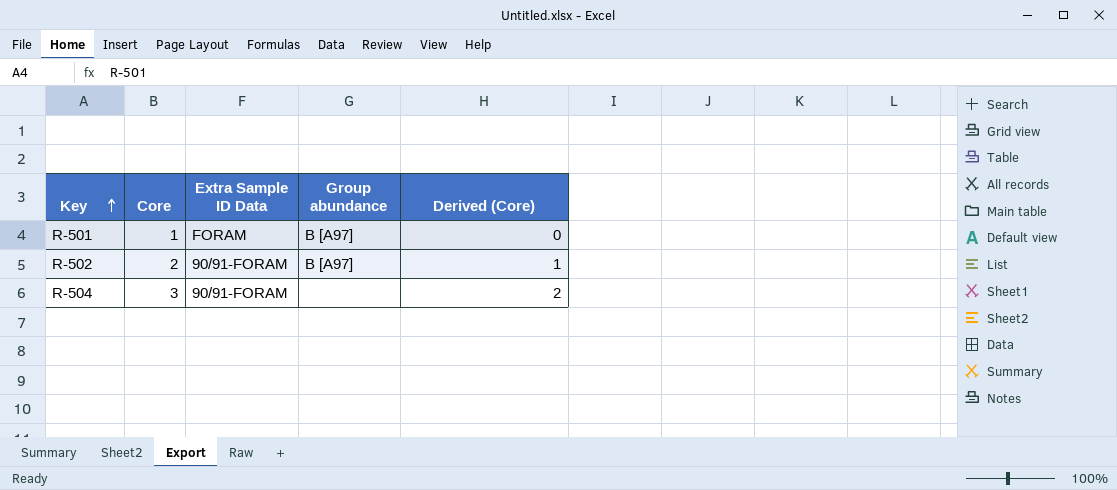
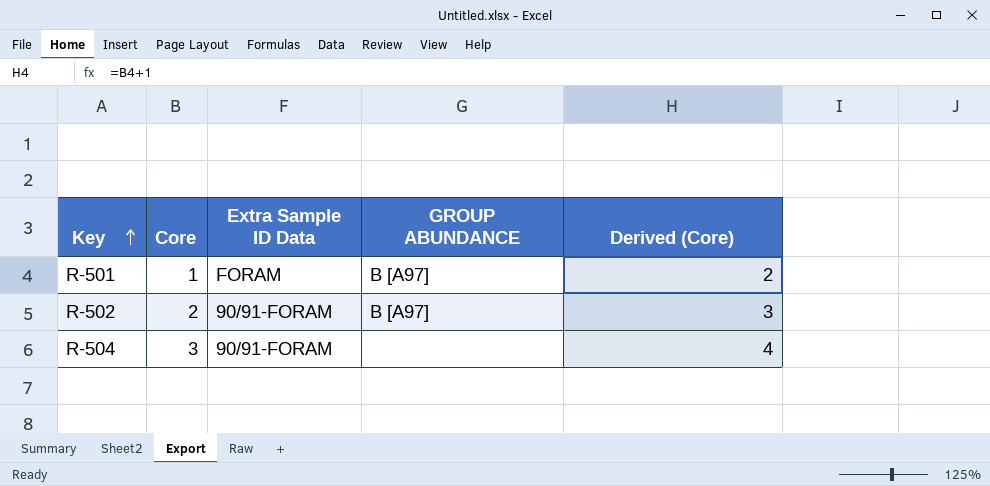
column name: Group abundance -> GROUP ABUNDANCE
column Derived (Core) | formula: [Core] - 1 -> [Core] + 1

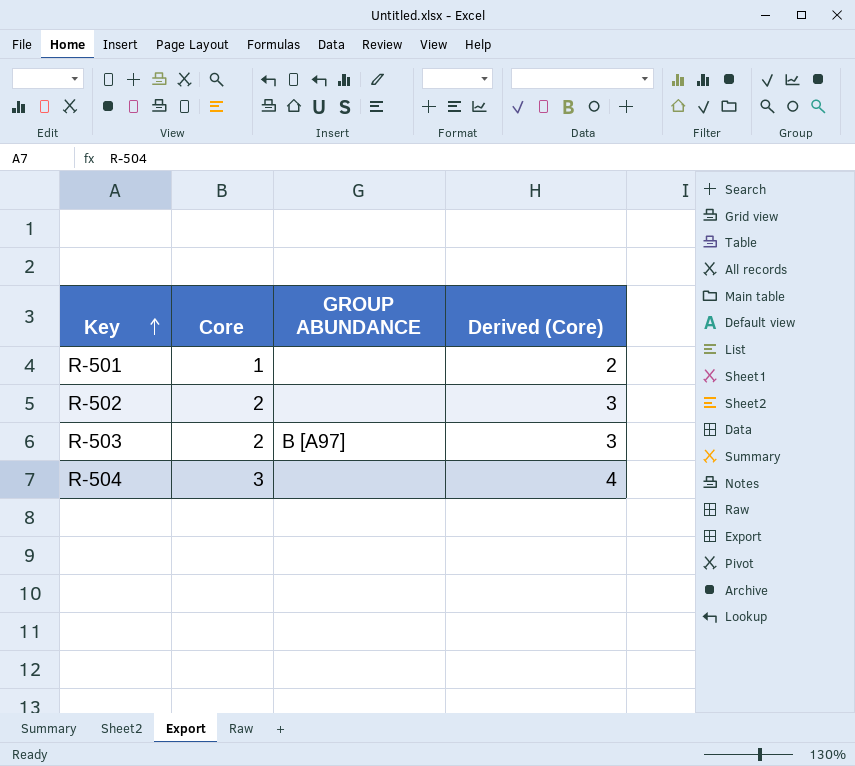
column Extra Sample ID Data | position: 3 -> none
R-501 | GROUP ABUNDANCE: B [A97] -> none
R-502 | GROUP ABUNDANCE: B [A97] -> none
row R-503: none -> 2 | B [A97] | 3

